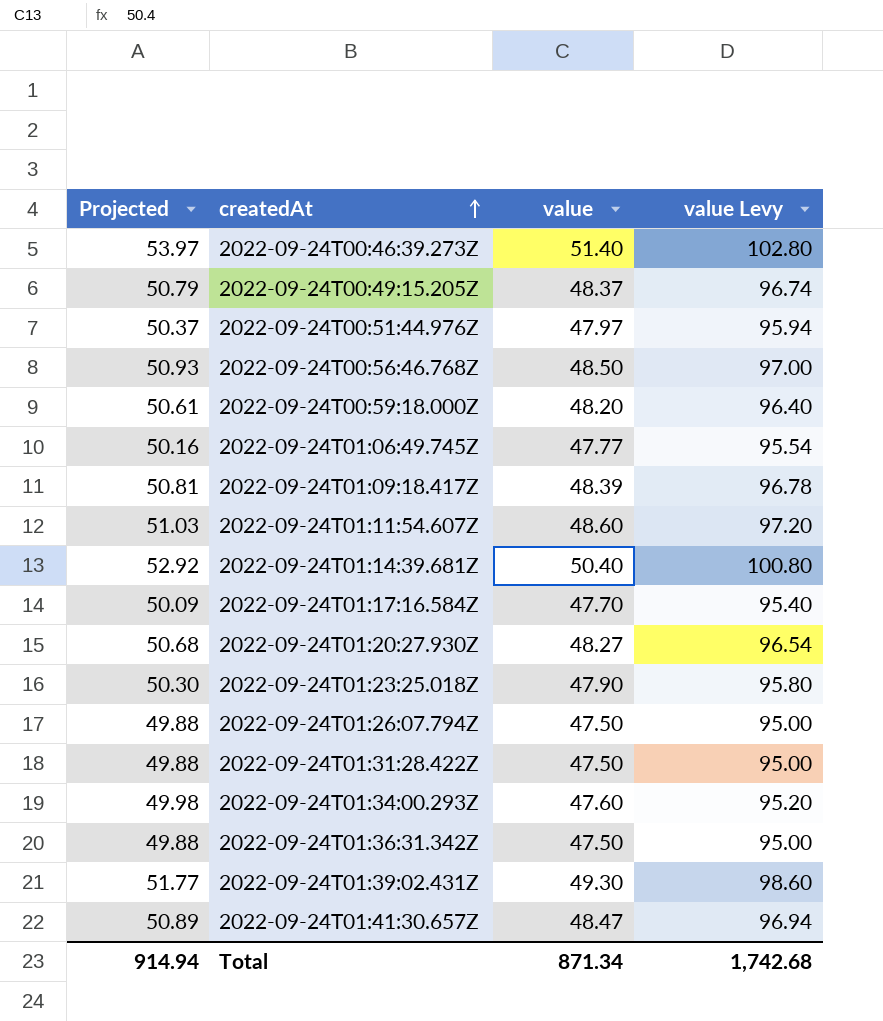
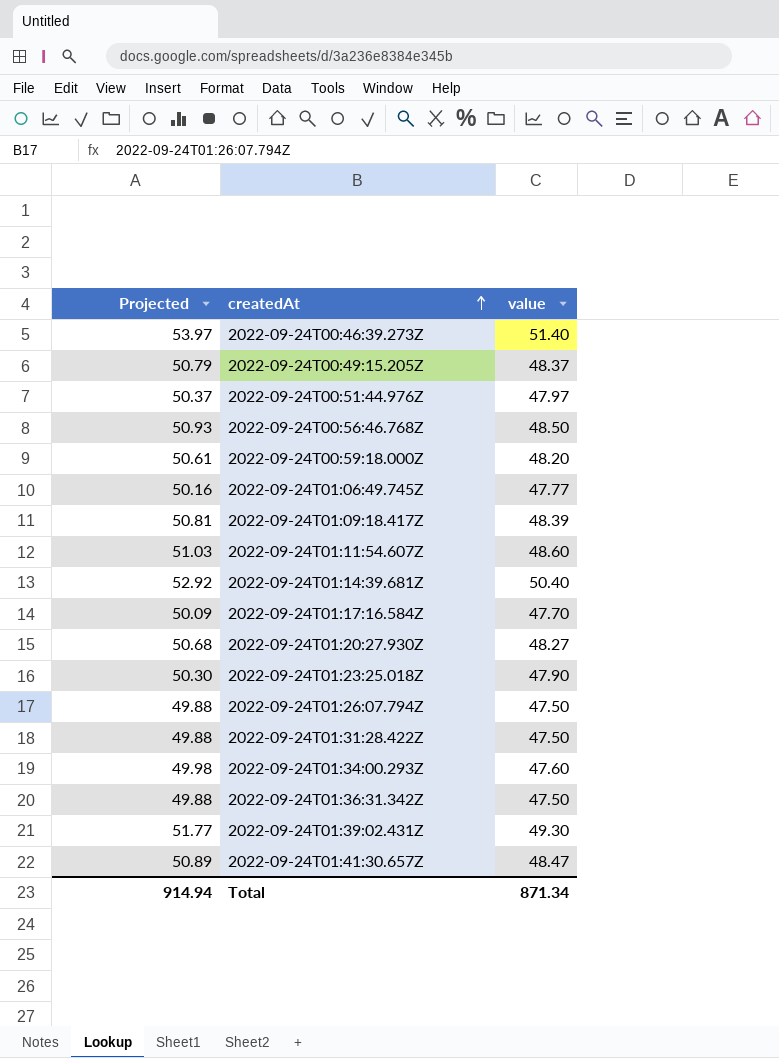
column value Levy | formula: [value] * 2 -> none

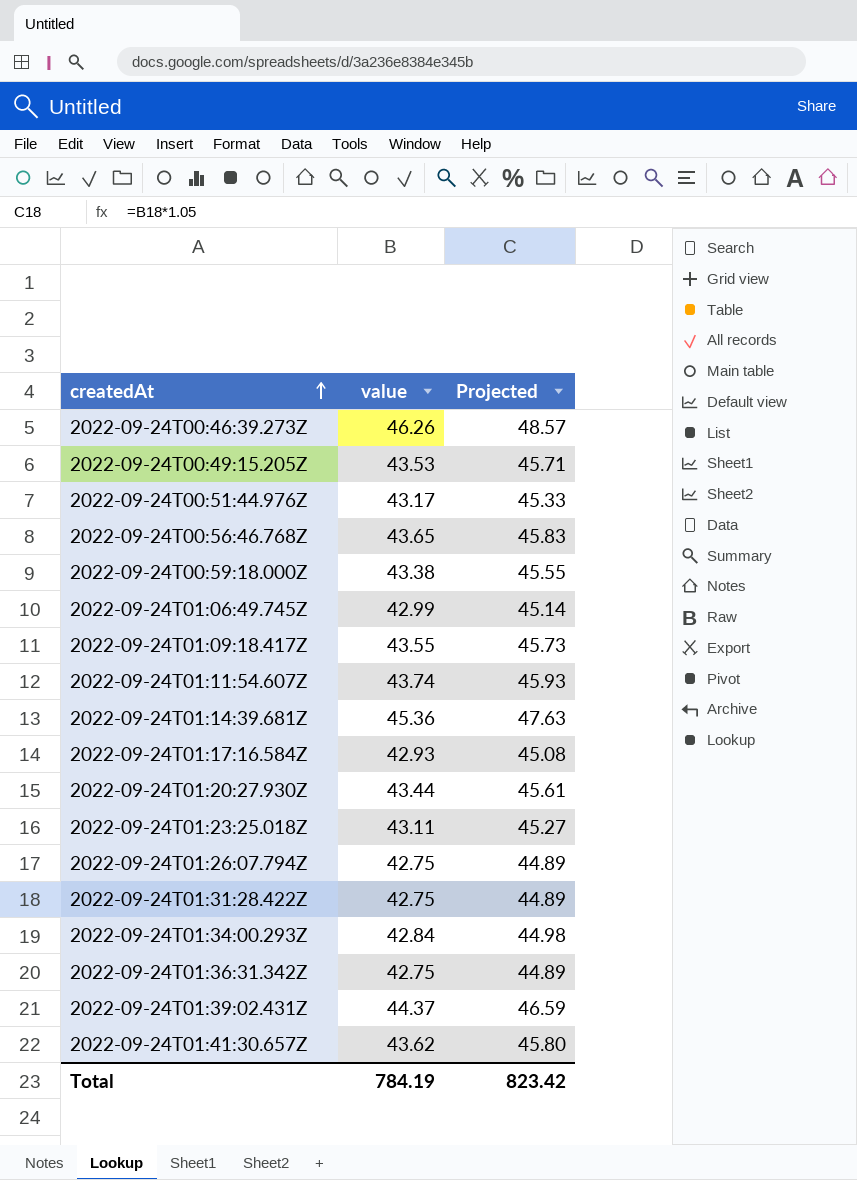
column Projected | position: 1 -> 3
2022-09-24T00:46:39.273Z | value: 51.40 -> 46.26
2022-09-24T00:46:39.273Z | Projected: 53.97 -> 48.57
2022-09-24T00:49:15.205Z | value: 48.37 -> 43.53
2022-09-24T00:49:15.205Z | Projected: 50.79 -> 45.71
2022-09-24T00:51:44.976Z | value: 47.97 -> 43.17
2022-09-24T00:51:44.976Z | Projected: 50.37 -> 45.33
2022-09-24T00:56:46.768Z | value: 48.50 -> 43.65
2022-09-24T00:56:46.768Z | Projected: 50.93 -> 45.83
2022-09-24T00:59:18.000Z | value: 48.20 -> 43.38
2022-09-24T00:59:18.000Z | Projected: 50.61 -> 45.55
2022-09-24T01:06:49.745Z | value: 47.77 -> 42.99
2022-09-24T01:06:49.745Z | Projected: 50.16 -> 45.14
2022-09-24T01:09:18.417Z | value: 48.39 -> 43.55
2022-09-24T01:09:18.417Z | Projected: 50.81 -> 45.73
2022-09-24T01:11:54.607Z | value: 48.60 -> 43.74
2022-09-24T01:11:54.607Z | Projected: 51.03 -> 45.93
2022-09-24T01:14:39.681Z | value: 50.40 -> 45.36
2022-09-24T01:14:39.681Z | Projected: 52.92 -> 47.63
2022-09-24T01:17:16.584Z | value: 47.70 -> 42.93
2022-09-24T01:17:16.584Z | Projected: 50.09 -> 45.08
2022-09-24T01:20:27.930Z | value: 48.27 -> 43.44
2022-09-24T01:20:27.930Z | Projected: 50.68 -> 45.61
2022-09-24T01:23:25.018Z | value: 47.90 -> 43.11
2022-09-24T01:23:25.018Z | Projected: 50.30 -> 45.27
2022-09-24T01:26:07.794Z | value: 47.50 -> 42.75
2022-09-24T01:26:07.794Z | Projected: 49.88 -> 44.89
2022-09-24T01:31:28.422Z | value: 47.50 -> 42.75
2022-09-24T01:31:28.422Z | Projected: 49.88 -> 44.89
2022-09-24T01:34:00.293Z | value: 47.60 -> 42.84
2022-09-24T01:34:00.293Z | Projected: 49.98 -> 44.98
2022-09-24T01:36:31.342Z | value: 47.50 -> 42.75
2022-09-24T01:36:31.342Z | Projected: 49.88 -> 44.89
2022-09-24T01:39:02.431Z | value: 49.30 -> 44.37
2022-09-24T01:39:02.431Z | Projected: 51.77 -> 46.59
2022-09-24T01:41:30.657Z | value: 48.47 -> 43.62
2022-09-24T01:41:30.657Z | Projected: 50.89 -> 45.80
Total | value: 871.34 -> 784.19
Total | Projected: 914.94 -> 823.42

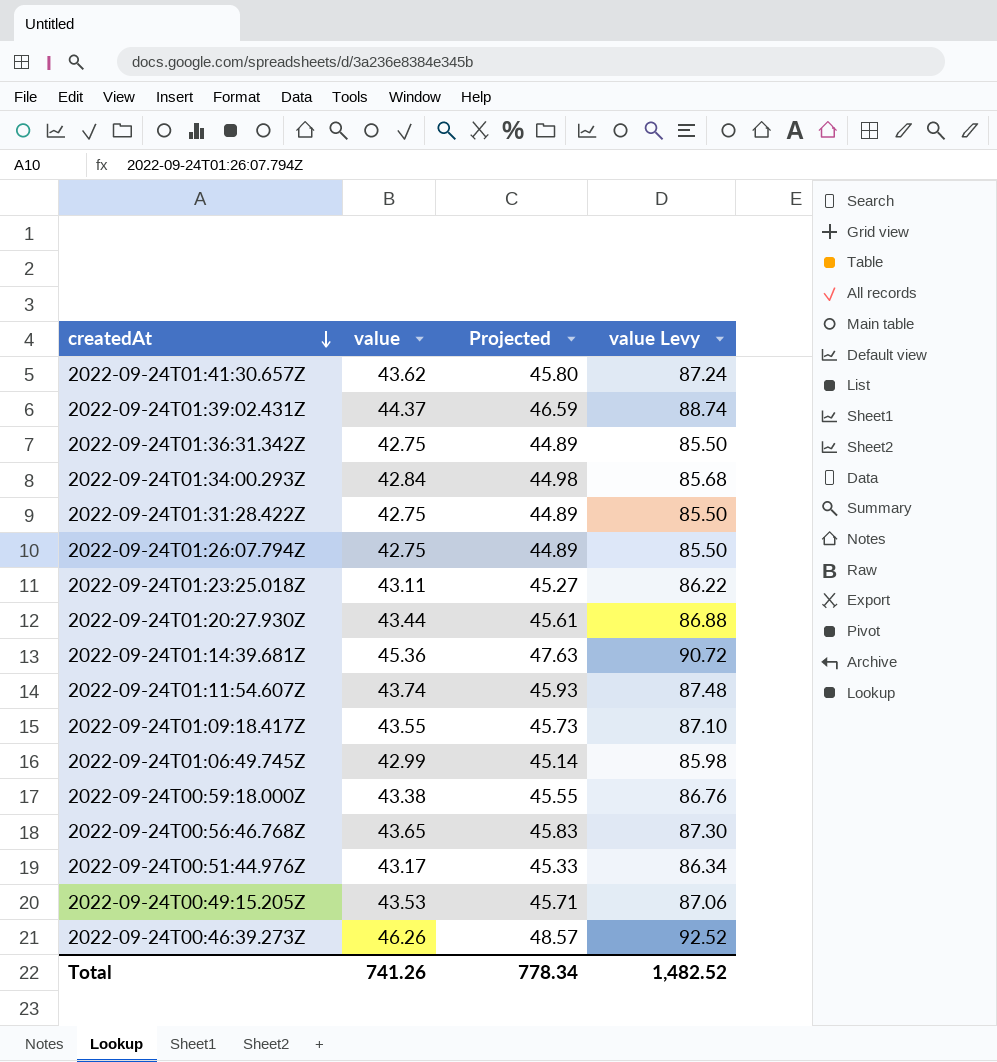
row order: createdAt ascending -> createdAt descending
column value Levy | formula: none -> [value] * 2
row 2022-09-24T01:17:16.584Z: 42.93 | 45.08 -> none
Total | value: 784.19 -> 741.26
Total | Projected: 823.42 -> 778.34

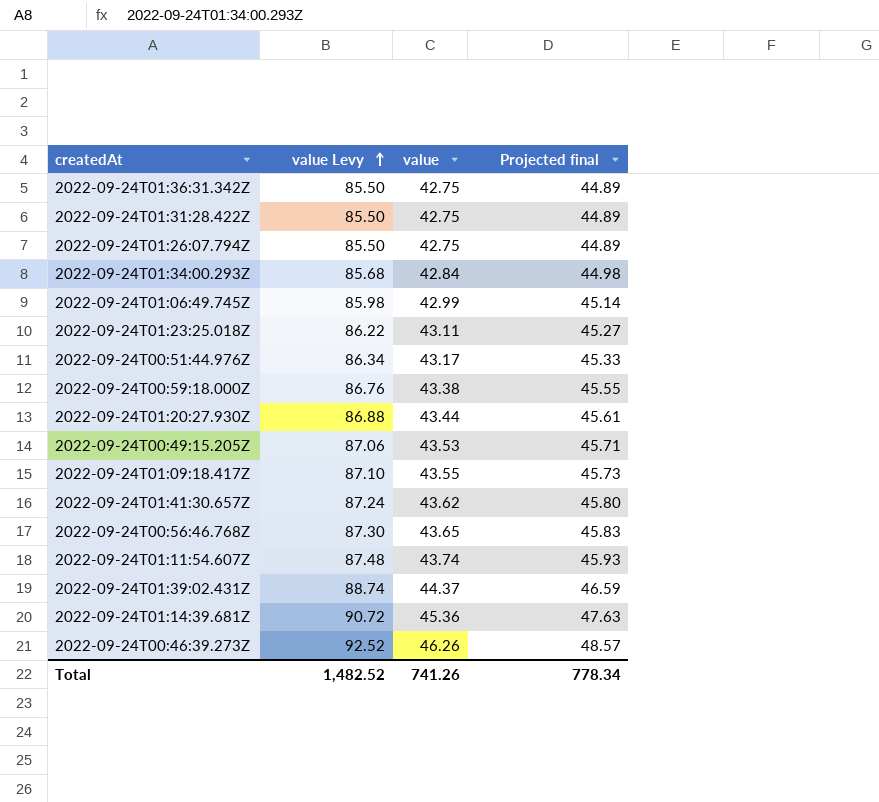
row order: createdAt descending -> value Levy ascending
column value Levy | position: 4 -> 2
column name: Projected -> Projected final

